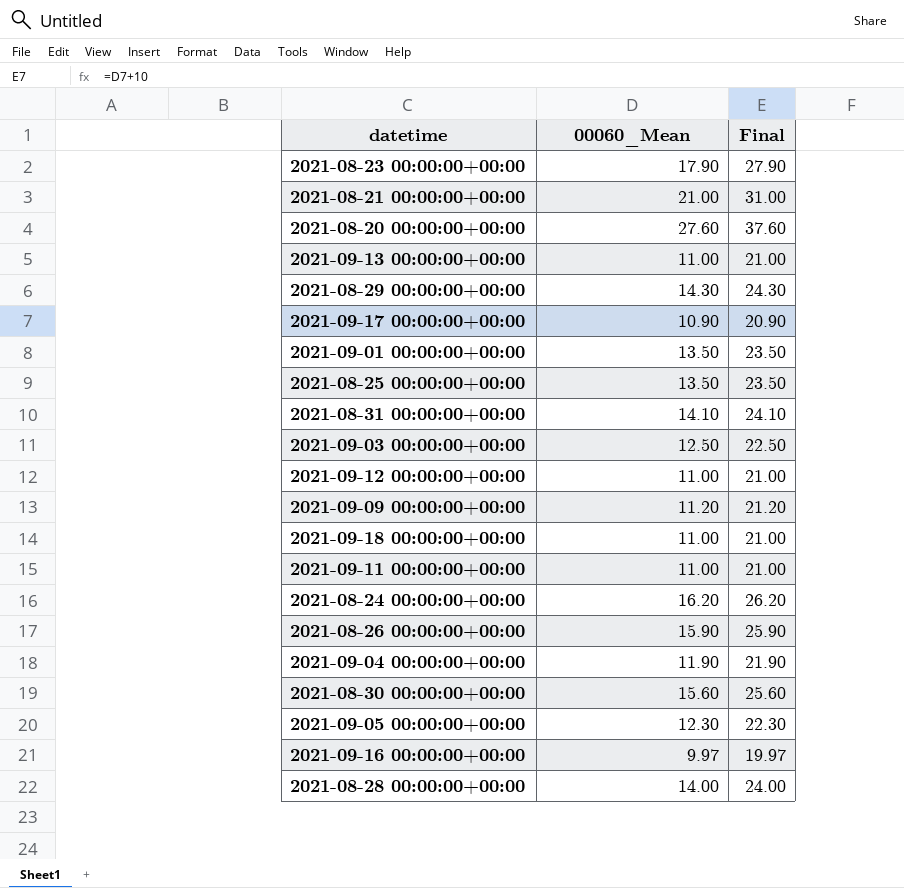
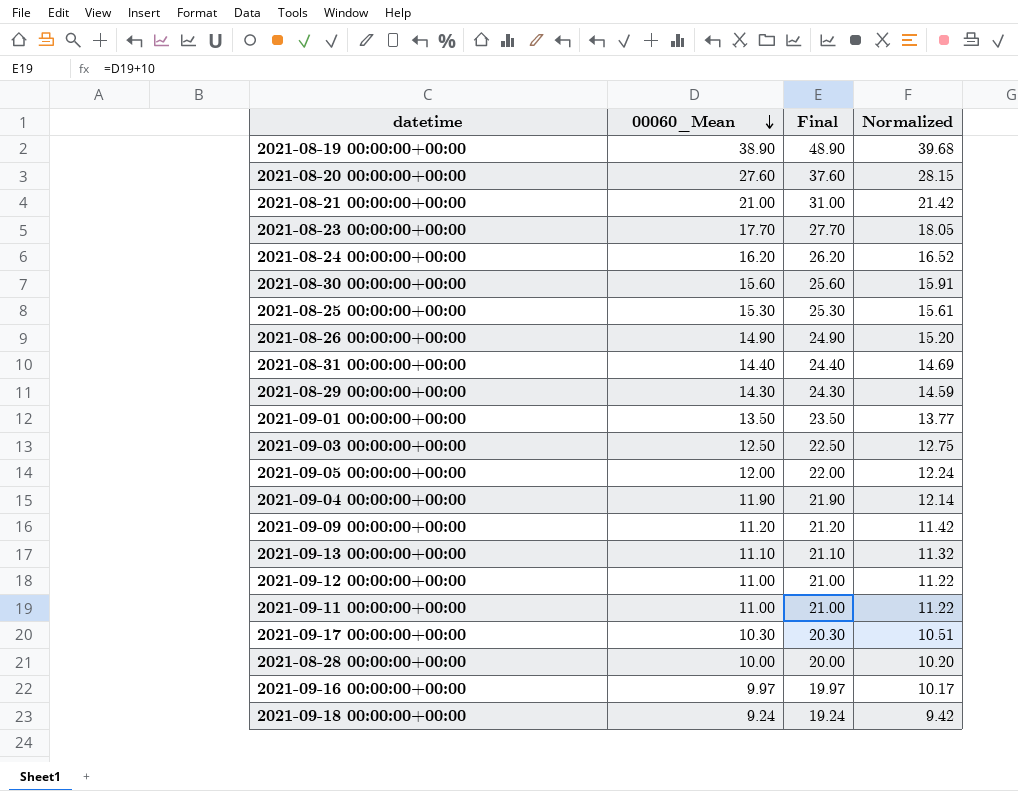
row order: none -> 00060_Mean descending
column Normalized | formula: none -> [00060_Mean] * 1.02
row 2021-08-19 00:00:00+00:00: none -> 38.90 | 48.90 | 39.68
2021-08-23 00:00:00+00:00 | 00060_Mean: 17.90 -> 17.70
2021-08-23 00:00:00+00:00 | Final: 27.90 -> 27.70
2021-08-25 00:00:00+00:00 | 00060_Mean: 13.50 -> 15.30
2021-08-25 00:00:00+00:00 | Final: 23.50 -> 25.30
2021-08-26 00:00:00+00:00 | 00060_Mean: 15.90 -> 14.90
2021-08-26 00:00:00+00:00 | Final: 25.90 -> 24.90
2021-08-31 00:00:00+00:00 | 00060_Mean: 14.10 -> 14.40
2021-08-31 00:00:00+00:00 | Final: 24.10 -> 24.40
2021-09-05 00:00:00+00:00 | 00060_Mean: 12.30 -> 12.00
2021-09-05 00:00:00+00:00 | Final: 22.30 -> 22.00
2021-09-13 00:00:00+00:00 | 00060_Mean: 11.00 -> 11.10
2021-09-13 00:00:00+00:00 | Final: 21.00 -> 21.10
2021-09-17 00:00:00+00:00 | 00060_Mean: 10.90 -> 10.30
2021-09-17 00:00:00+00:00 | Final: 20.90 -> 20.30
2021-08-28 00:00:00+00:00 | 00060_Mean: 14.00 -> 10.00
2021-08-28 00:00:00+00:00 | Final: 24.00 -> 20.00
2021-09-18 00:00:00+00:00 | 00060_Mean: 11.00 -> 9.24
2021-09-18 00:00:00+00:00 | Final: 21.00 -> 19.24

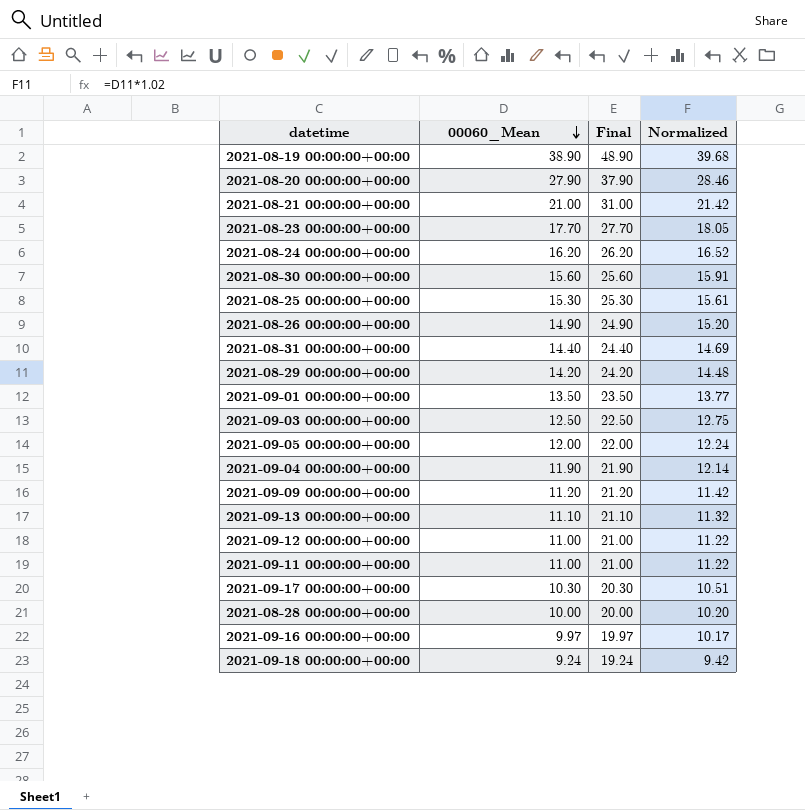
2021-08-20 00:00:00+00:00 | 00060_Mean: 27.60 -> 27.90
2021-08-20 00:00:00+00:00 | Final: 37.60 -> 37.90
2021-08-20 00:00:00+00:00 | Normalized: 28.15 -> 28.46
2021-08-29 00:00:00+00:00 | 00060_Mean: 14.30 -> 14.20
2021-08-29 00:00:00+00:00 | Final: 24.30 -> 24.20
2021-08-29 00:00:00+00:00 | Normalized: 14.59 -> 14.48

